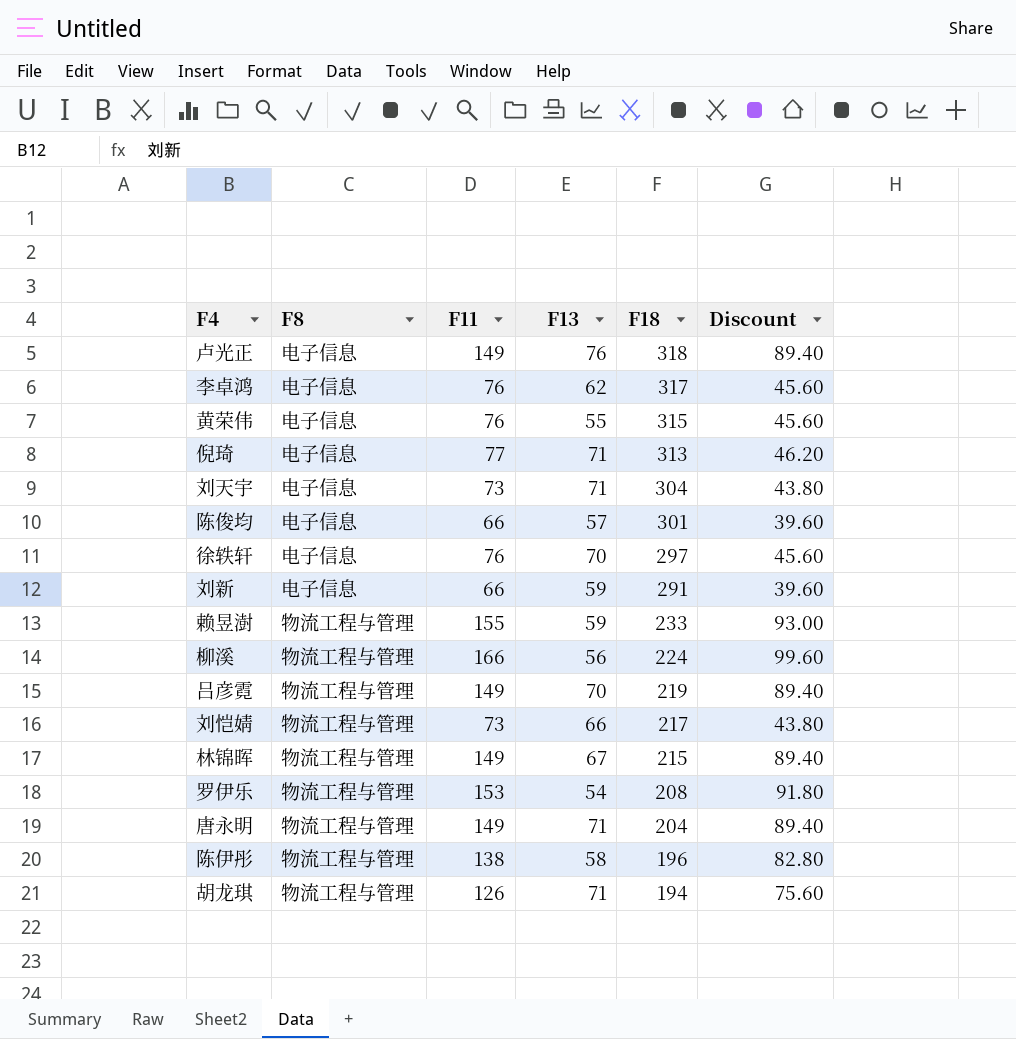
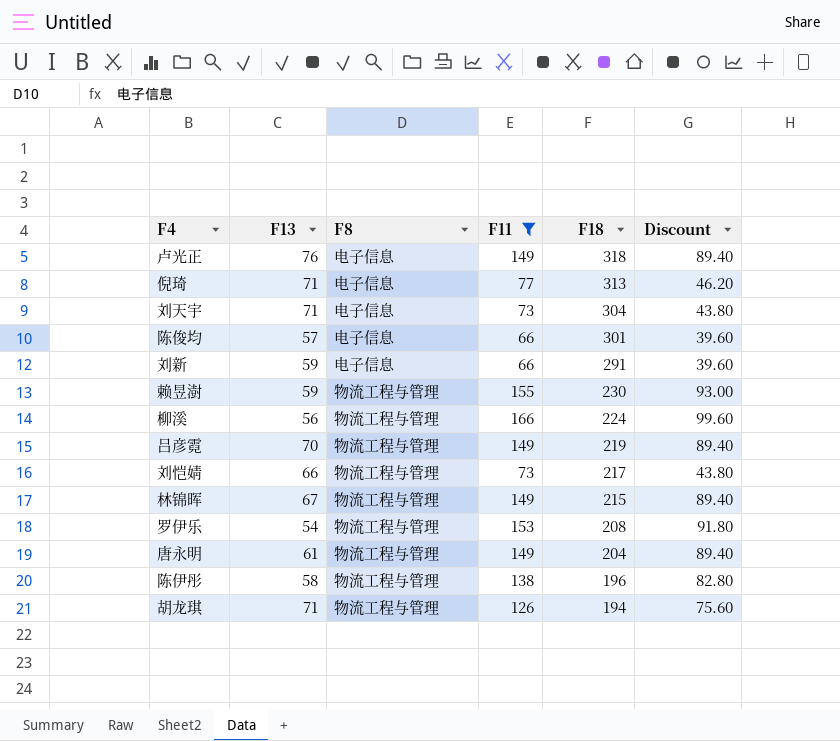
filter: none -> F11 != 76
column F13 | position: 4 -> 2
赖昱澍 | F18: 233 -> 230
唐永明 | F13: 71 -> 61

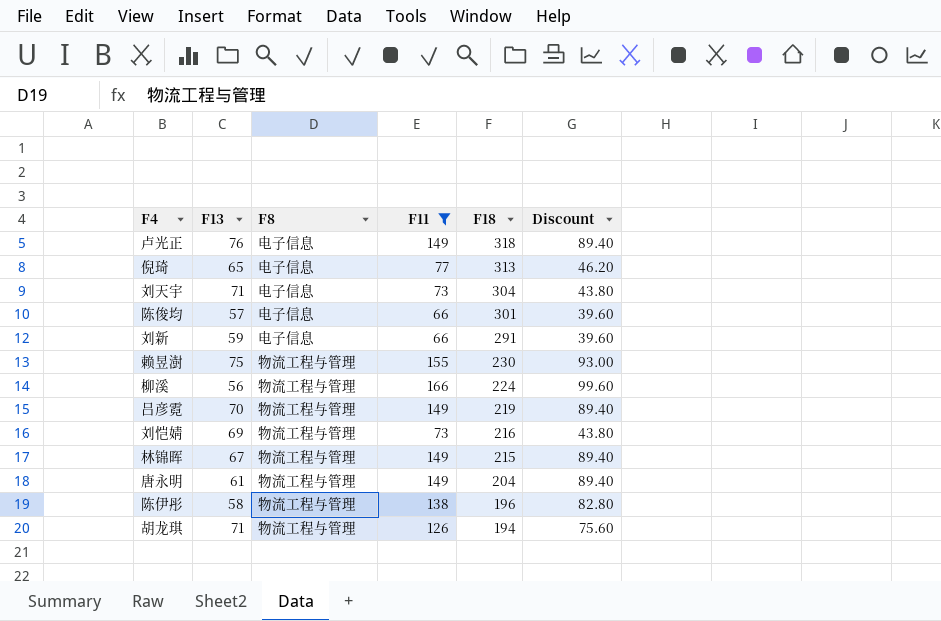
row 罗伊乐: 54 | 物流工程与管理 | 153 | 208 | 91.80 -> none
倪琦 | F13: 71 -> 65
赖昱澍 | F13: 59 -> 75
刘恺婧 | F13: 66 -> 69
刘恺婧 | F18: 217 -> 216

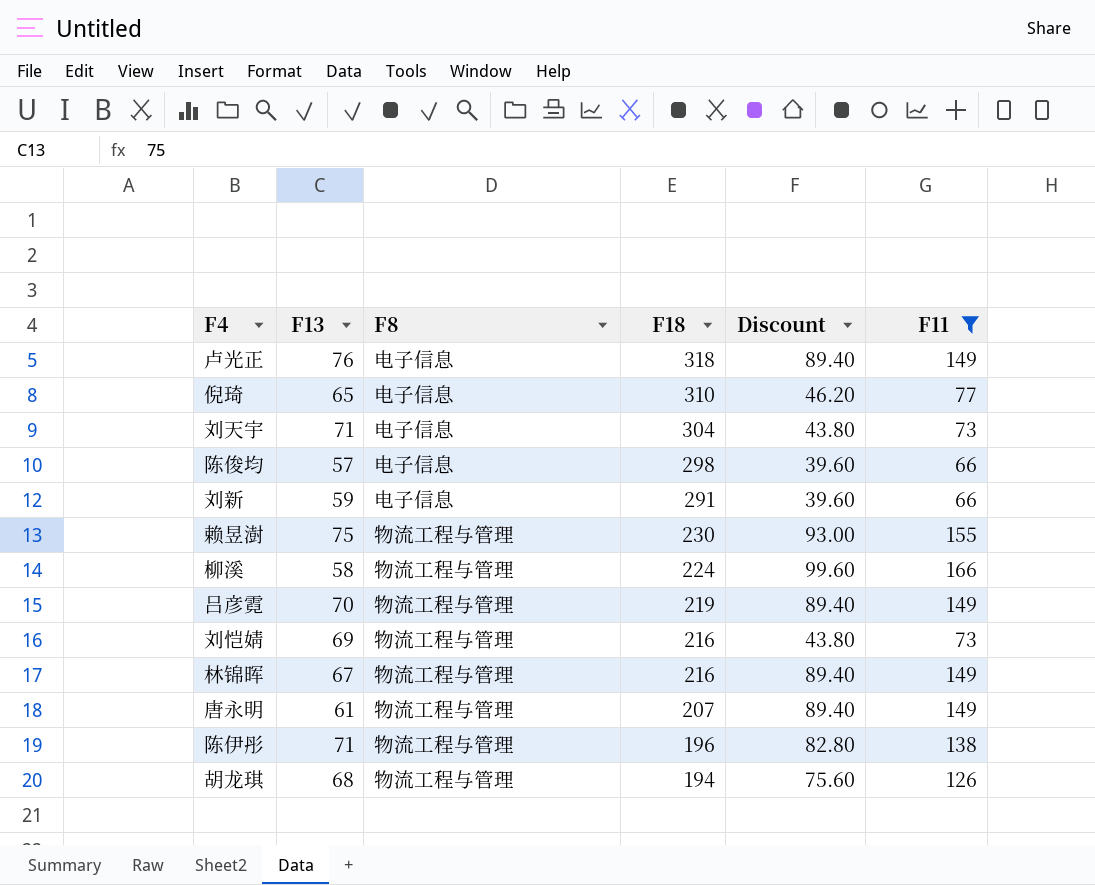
column F11 | position: 4 -> 6
倪琦 | F18: 313 -> 310
陈俊均 | F18: 301 -> 298
柳溪 | F13: 56 -> 58
林锦晖 | F18: 215 -> 216
唐永明 | F18: 204 -> 207
陈伊彤 | F13: 58 -> 71
胡龙琪 | F13: 71 -> 68

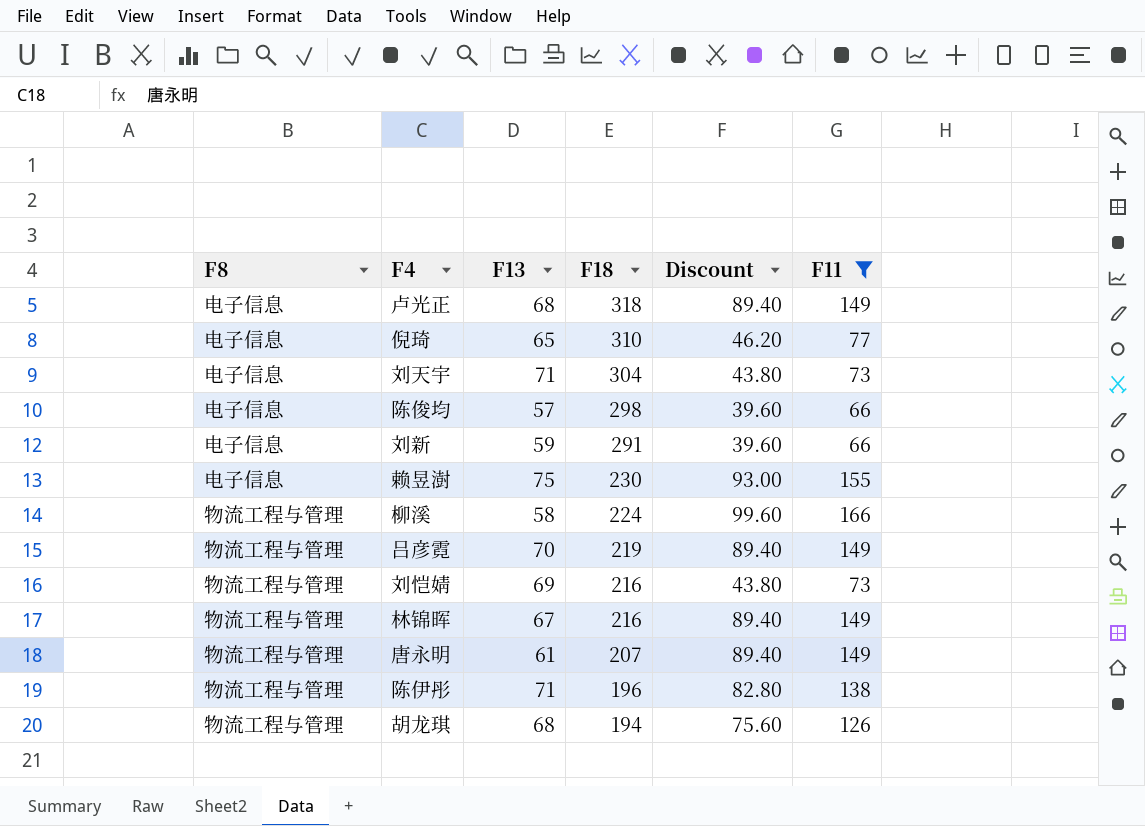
column F8 | position: 3 -> 1
卢光正 | F13: 76 -> 68
赖昱澍 | F8: 物流工程与管理 -> 电子信息

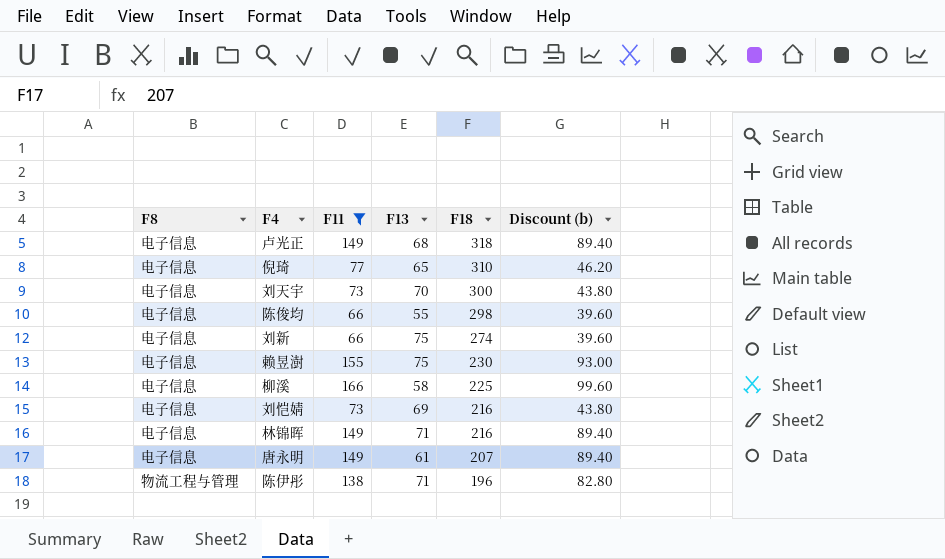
column F11 | position: 6 -> 3
column name: Discount -> Discount (b)
row 吕彦霓: 物流工程与管理 | 70 | 219 | 89.40 | 149 -> none
row 胡龙琪: 物流工程与管理 | 68 | 194 | 75.60 | 126 -> none
刘天宇 | F13: 71 -> 70
刘天宇 | F18: 304 -> 300
陈俊均 | F13: 57 -> 55
刘新 | F13: 59 -> 75
刘新 | F18: 291 -> 274
柳溪 | F8: 物流工程与管理 -> 电子信息
柳溪 | F18: 224 -> 225
刘恺婧 | F8: 物流工程与管理 -> 电子信息
林锦晖 | F8: 物流工程与管理 -> 电子信息
林锦晖 | F13: 67 -> 71
唐永明 | F8: 物流工程与管理 -> 电子信息

